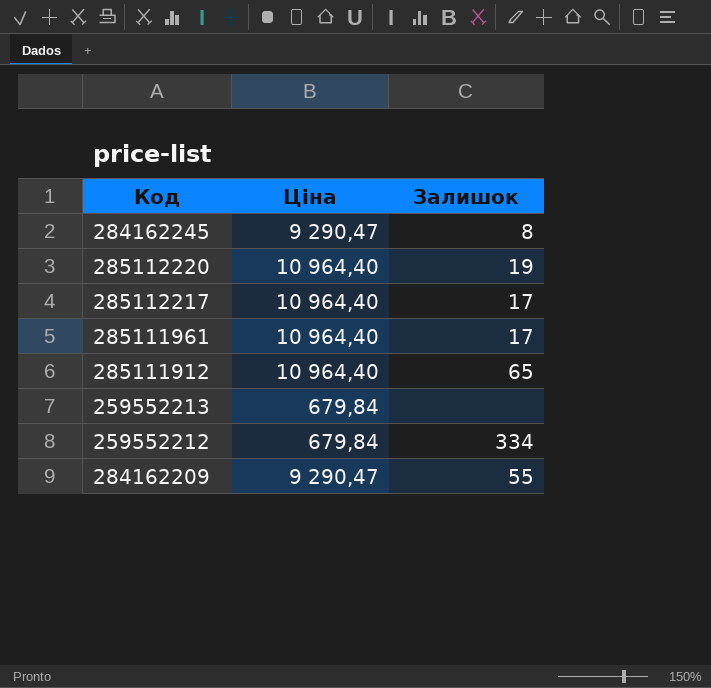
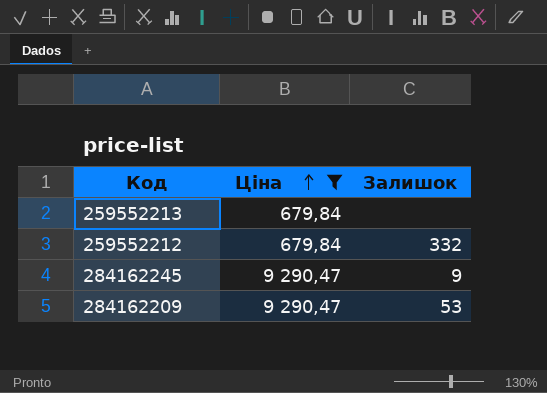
filter: none -> Ціна != 10 964,40
row order: none -> Ціна ascending
259552212 | Залишок: 334 -> 332
284162245 | Залишок: 8 -> 9
284162209 | Залишок: 55 -> 53

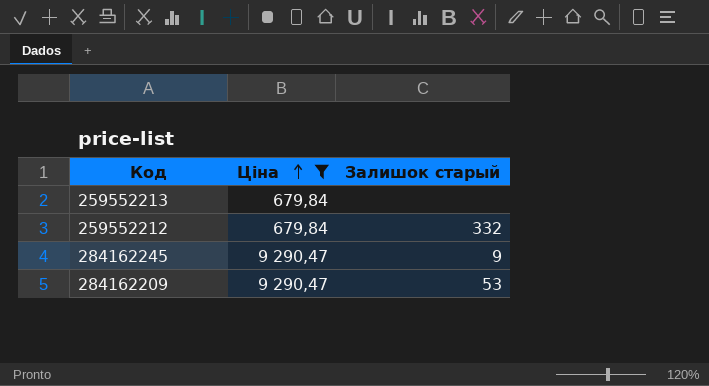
column name: Залишок -> Залишок старый

